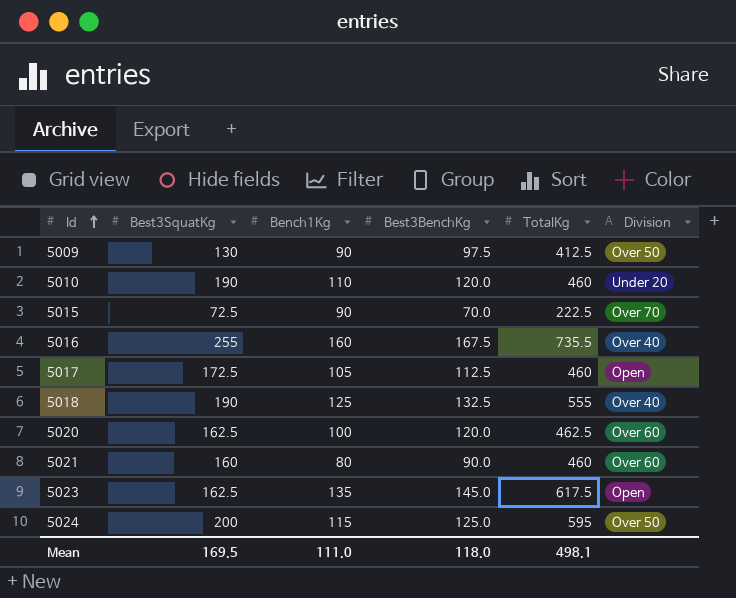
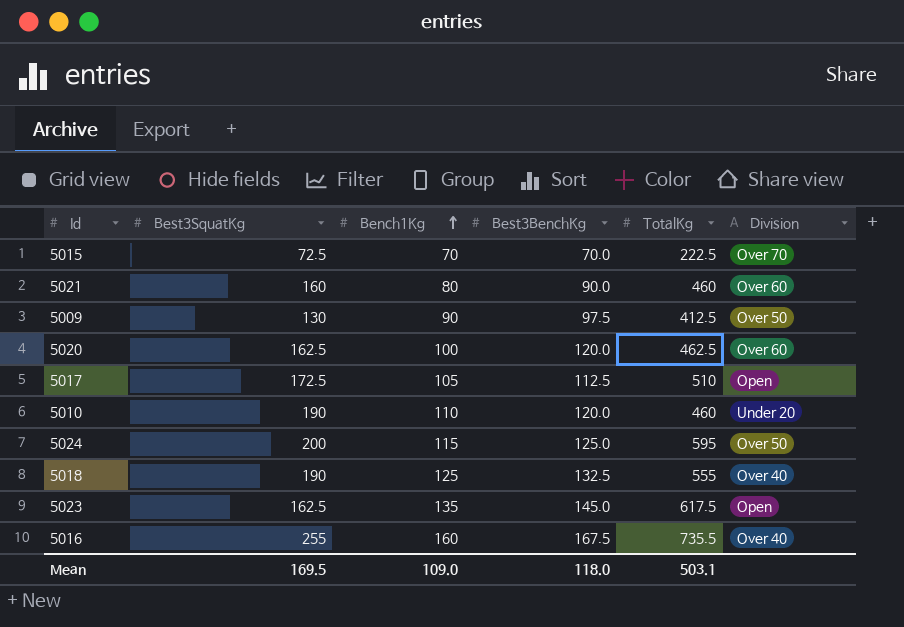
row order: Id ascending -> Bench1Kg ascending
5015 | Bench1Kg: 90 -> 70
5017 | TotalKg: 460 -> 510
Mean | Bench1Kg: 111.0 -> 109.0
Mean | TotalKg: 498.1 -> 503.1

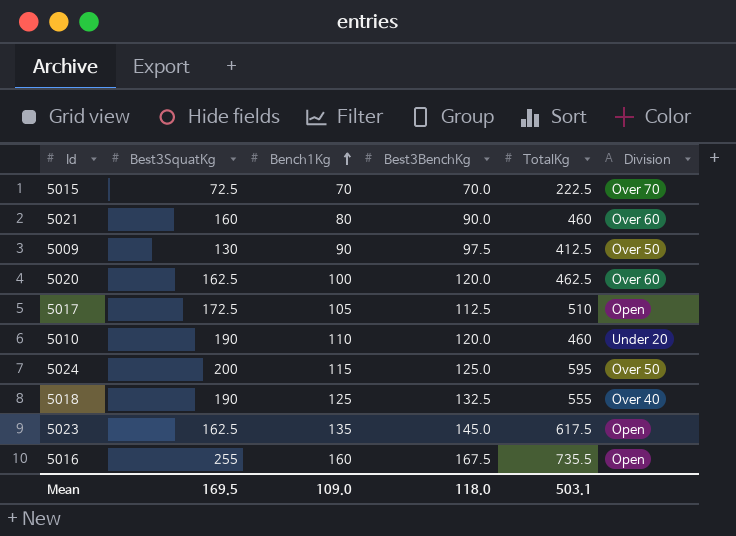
5016 | Division: Over 40 -> Open

